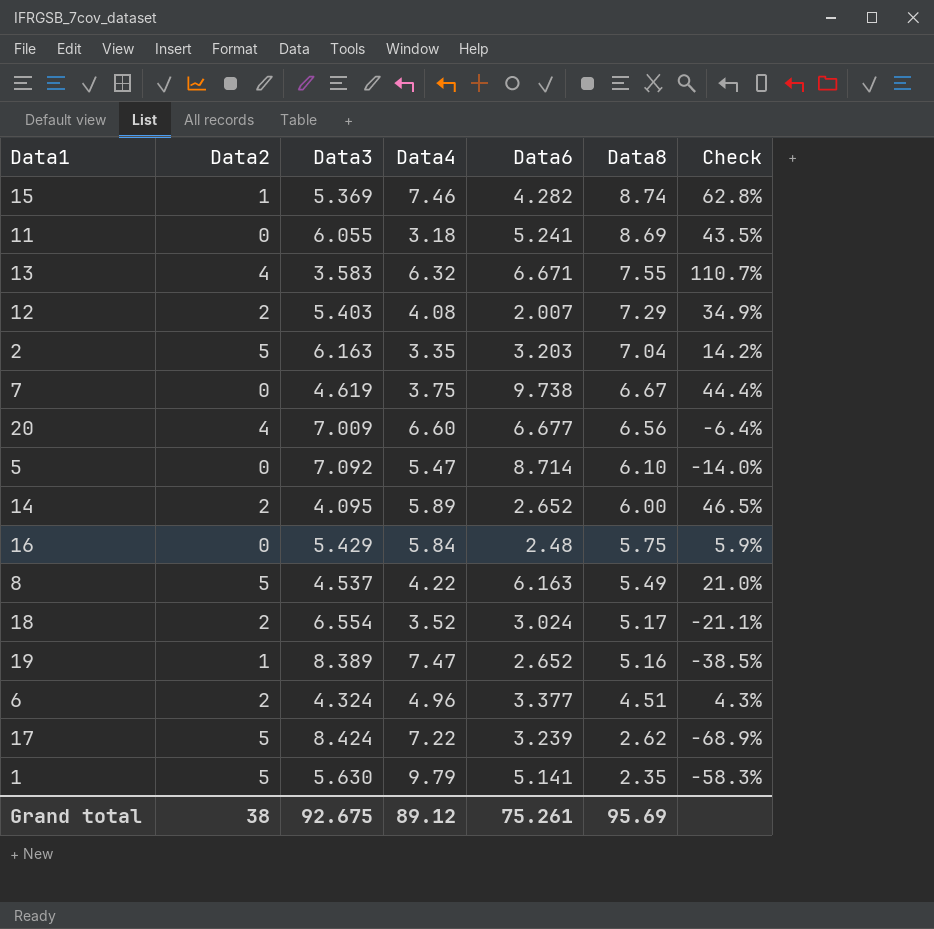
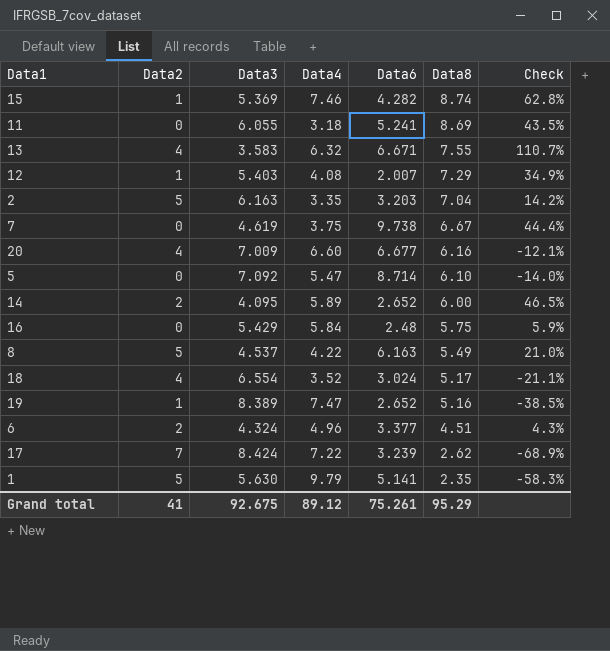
12 | Data2: 2 -> 1
20 | Data8: 6.56 -> 6.16
20 | Check: -6.4% -> -12.1%
18 | Data2: 2 -> 4
17 | Data2: 5 -> 7
Grand total | Data2: 38 -> 41
Grand total | Data8: 95.69 -> 95.29

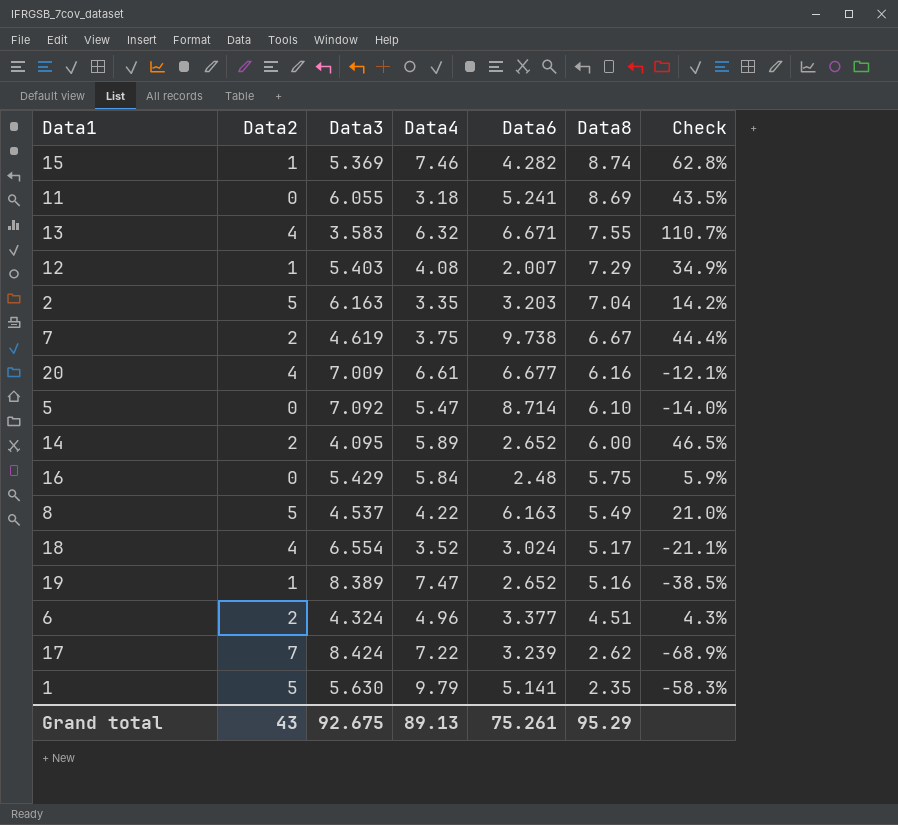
7 | Data2: 0 -> 2
20 | Data4: 6.60 -> 6.61
Grand total | Data2: 41 -> 43
Grand total | Data4: 89.12 -> 89.13

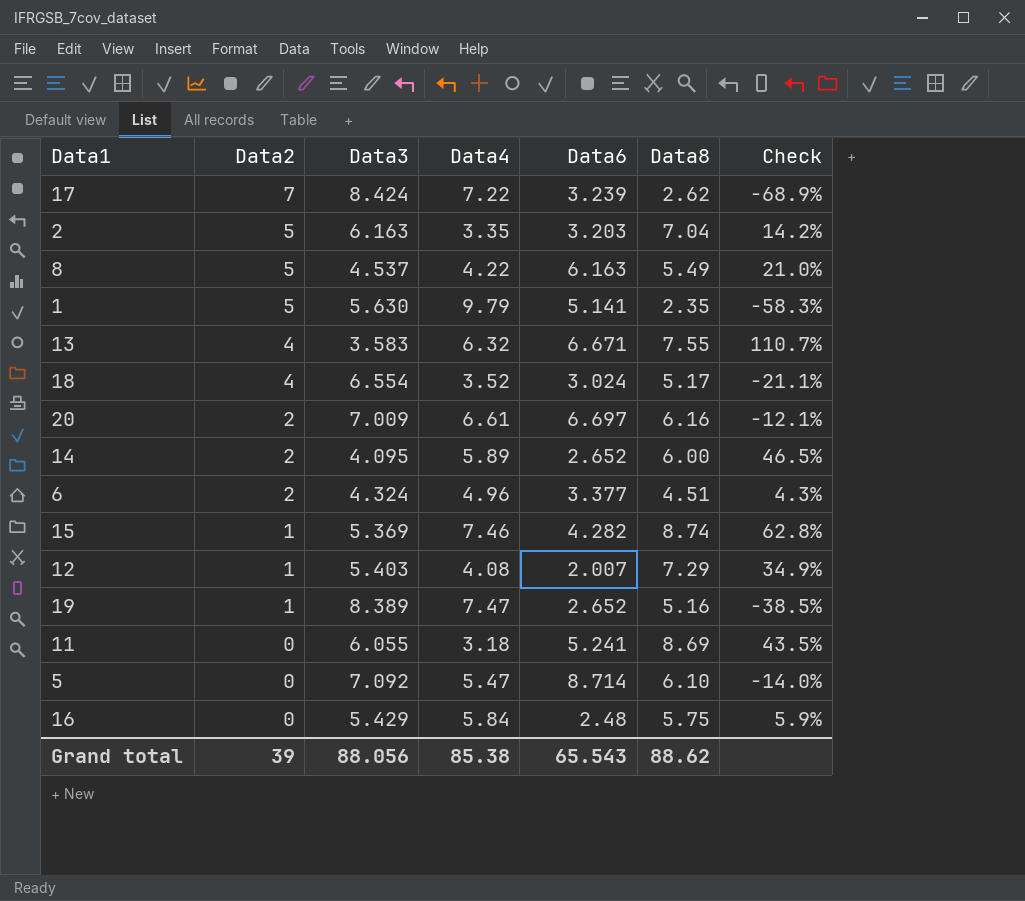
row order: Data8 descending -> Data2 descending
row 7: 2 | 4.619 | 3.75 | 9.738 | 6.67 | 44.4% -> none
20 | Data2: 4 -> 2
20 | Data6: 6.677 -> 6.697
Grand total | Data2: 43 -> 39
Grand total | Data3: 92.675 -> 88.056
Grand total | Data4: 89.13 -> 85.38
Grand total | Data6: 75.261 -> 65.543
Grand total | Data8: 95.29 -> 88.62

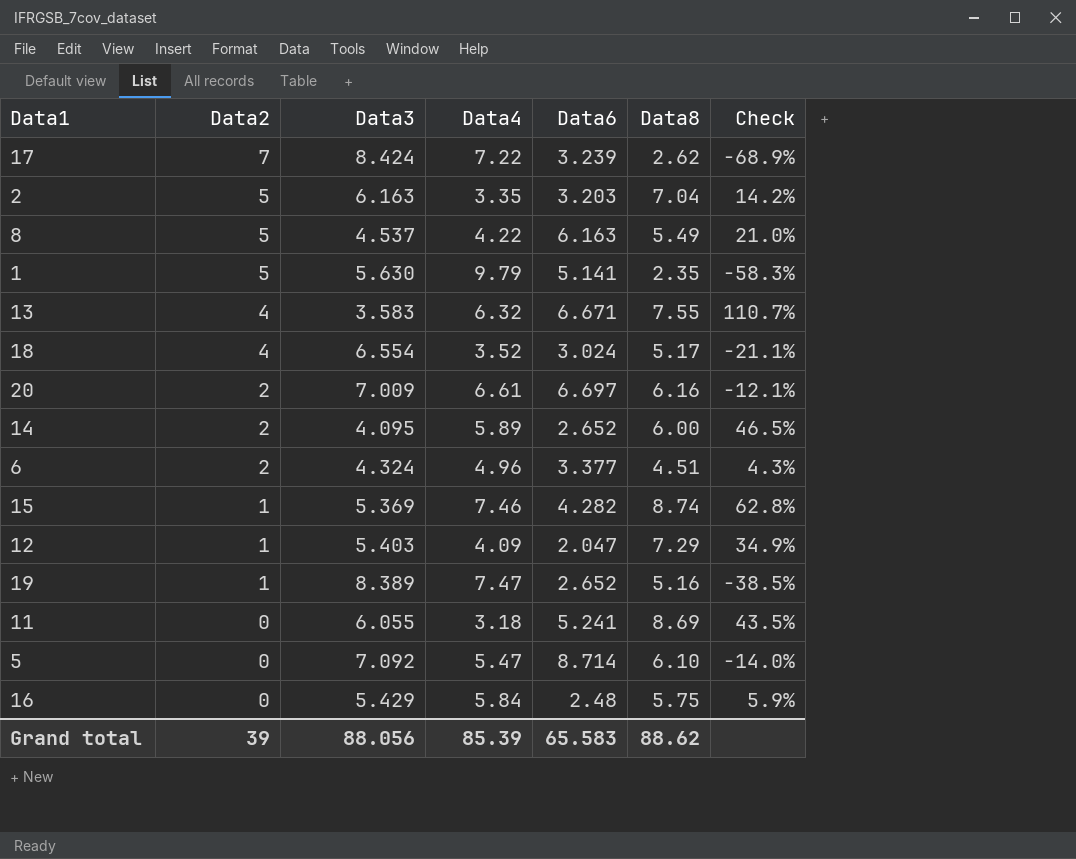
12 | Data4: 4.08 -> 4.09
12 | Data6: 2.007 -> 2.047
Grand total | Data4: 85.38 -> 85.39
Grand total | Data6: 65.543 -> 65.583

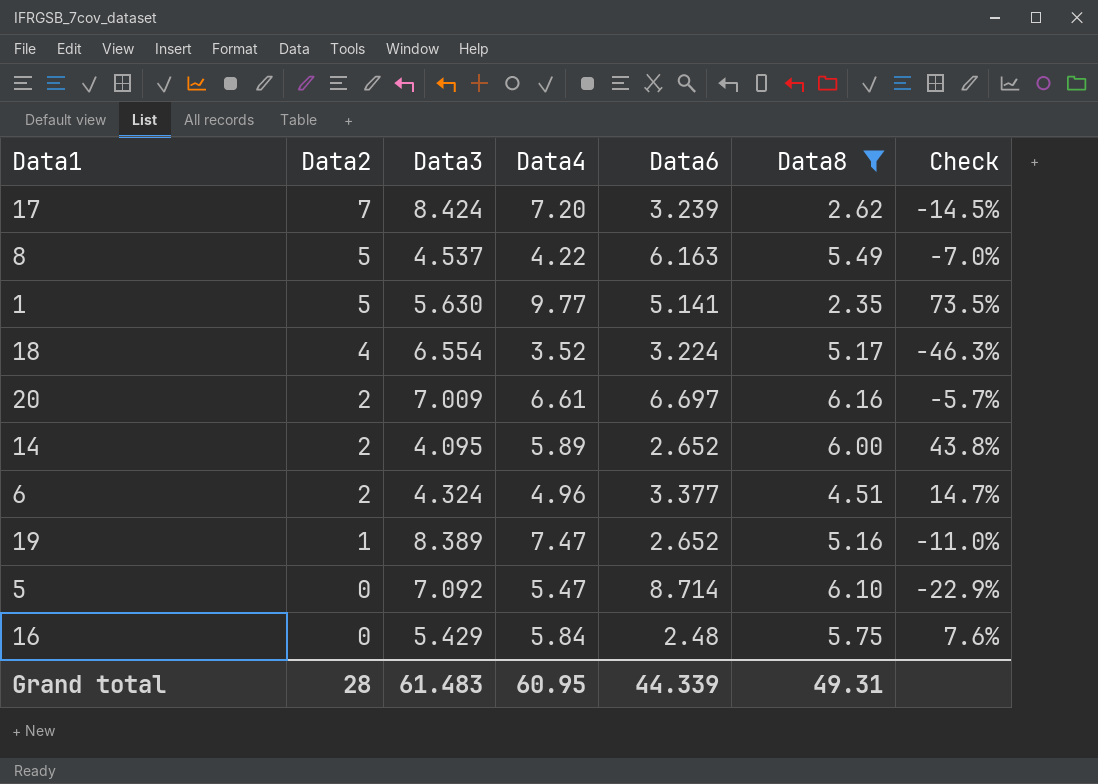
filter: none -> Data8 <= 6.16
column Check | formula: ([Data8] - [Data3]) / [Data3] -> ([Data4] - [Data3]) / [Data3]
17 | Data4: 7.22 -> 7.20
1 | Data4: 9.79 -> 9.77
18 | Data6: 3.024 -> 3.224
Grand total | Data2: 39 -> 28
Grand total | Data3: 88.056 -> 61.483
Grand total | Data4: 85.39 -> 60.95
Grand total | Data6: 65.583 -> 44.339
Grand total | Data8: 88.62 -> 49.31

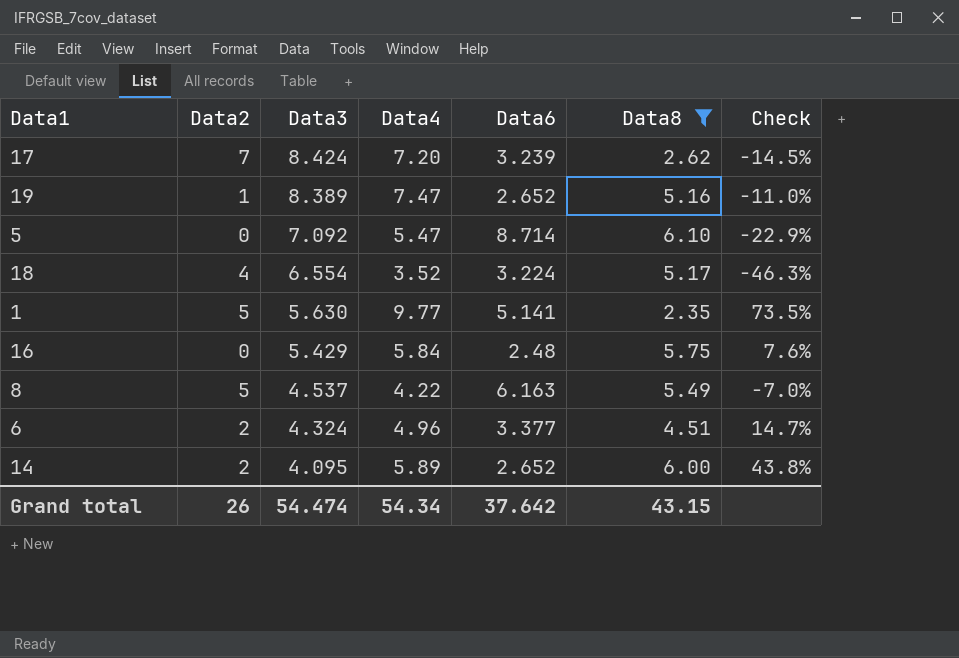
row order: Data2 descending -> Data3 descending
row 20: 2 | 7.009 | 6.61 | 6.697 | 6.16 | -5.7% -> none
Grand total | Data2: 28 -> 26
Grand total | Data3: 61.483 -> 54.474
Grand total | Data4: 60.95 -> 54.34
Grand total | Data6: 44.339 -> 37.642
Grand total | Data8: 49.31 -> 43.15

